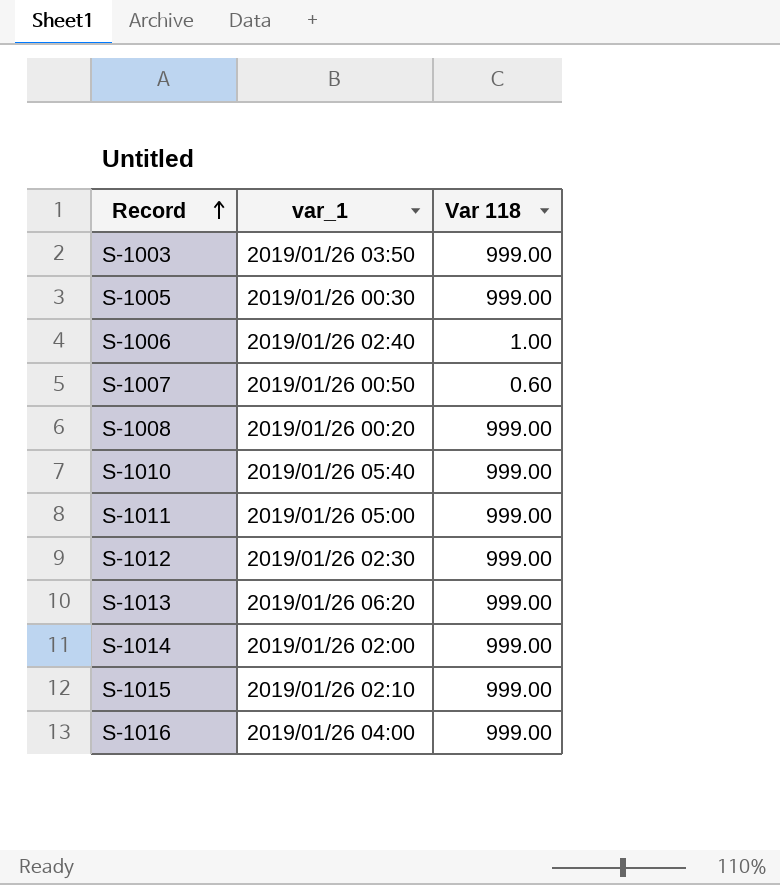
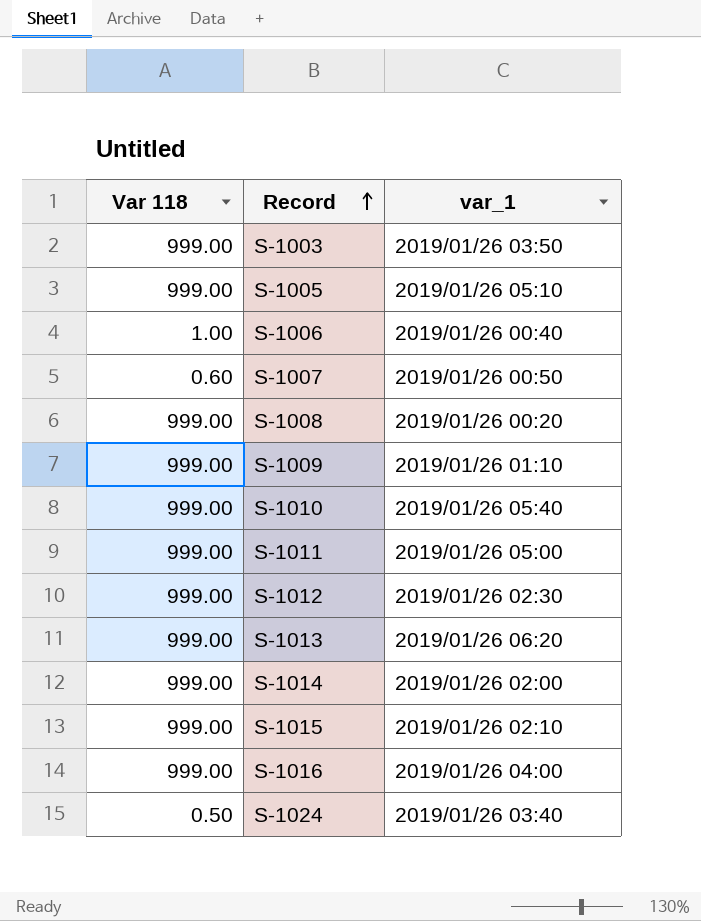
column Var 118 | position: 3 -> 1
S-1005 | var_1: 2019/01/26 00:30 -> 2019/01/26 05:10
S-1006 | var_1: 2019/01/26 02:40 -> 2019/01/26 00:40
row S-1009: none -> 999.00 | 2019/01/26 01:10
row S-1024: none -> 0.50 | 2019/01/26 03:40

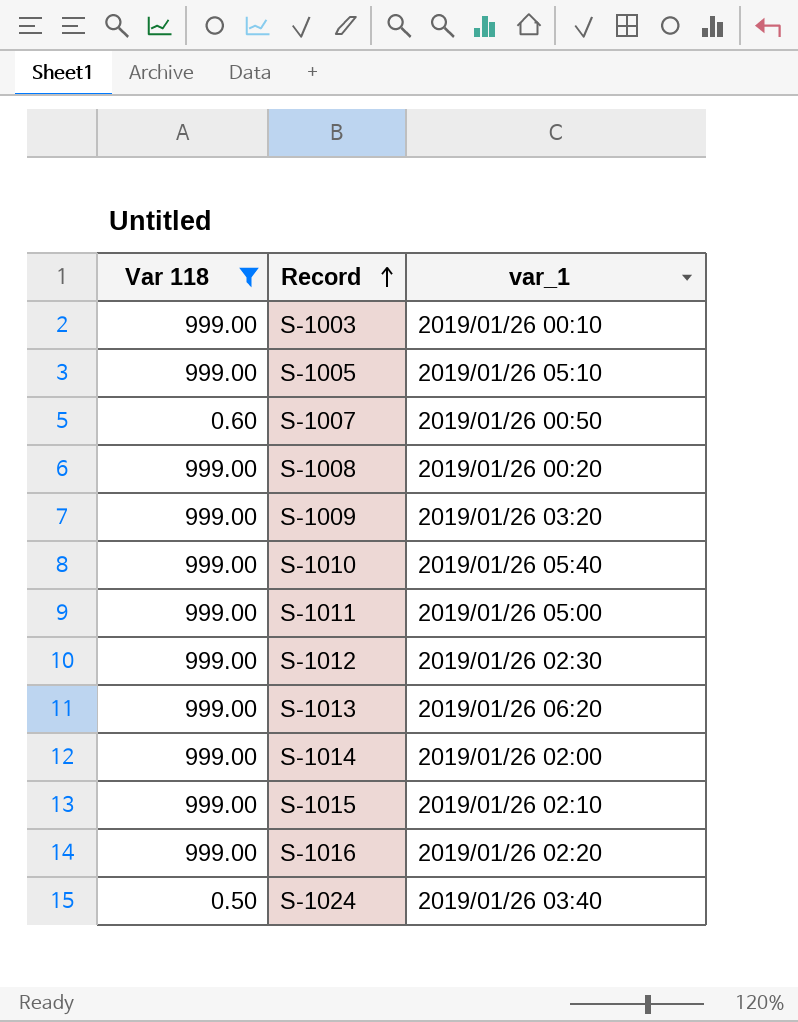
filter: none -> Var 118 != 1.00
S-1003 | var_1: 2019/01/26 03:50 -> 2019/01/26 00:10
S-1009 | var_1: 2019/01/26 01:10 -> 2019/01/26 03:20
S-1016 | var_1: 2019/01/26 04:00 -> 2019/01/26 02:20

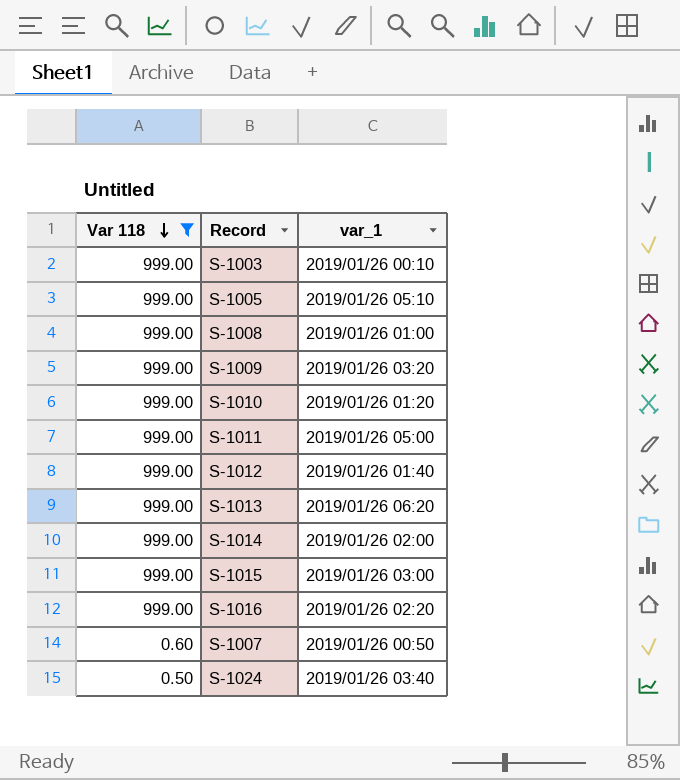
row order: Record ascending -> Var 118 descending
S-1008 | var_1: 2019/01/26 00:20 -> 2019/01/26 01:00
S-1010 | var_1: 2019/01/26 05:40 -> 2019/01/26 01:20
S-1012 | var_1: 2019/01/26 02:30 -> 2019/01/26 01:40
S-1015 | var_1: 2019/01/26 02:10 -> 2019/01/26 03:00

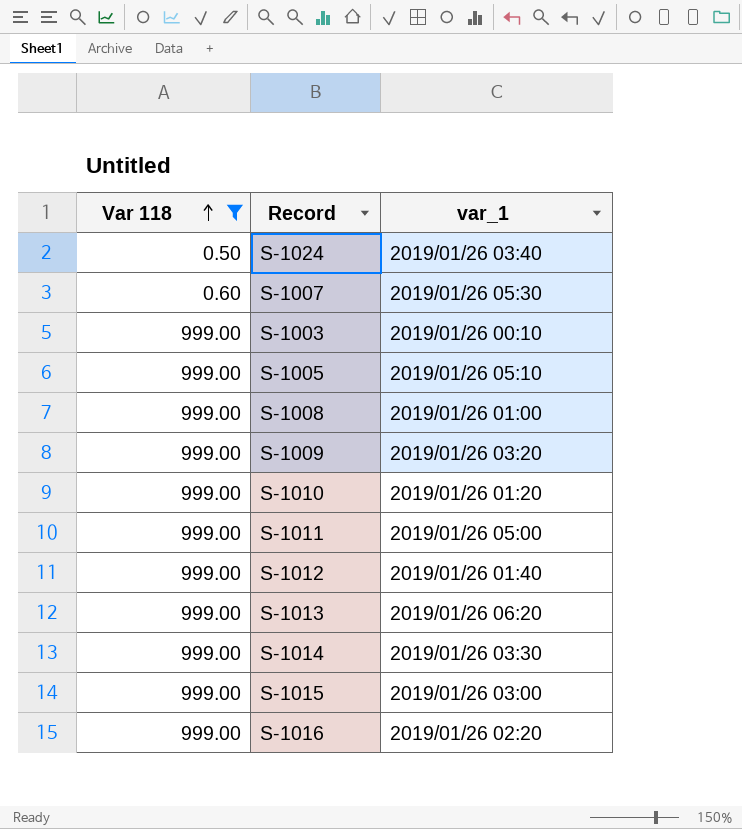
row order: Var 118 descending -> Var 118 ascending
S-1007 | var_1: 2019/01/26 00:50 -> 2019/01/26 05:30
S-1014 | var_1: 2019/01/26 02:00 -> 2019/01/26 03:30

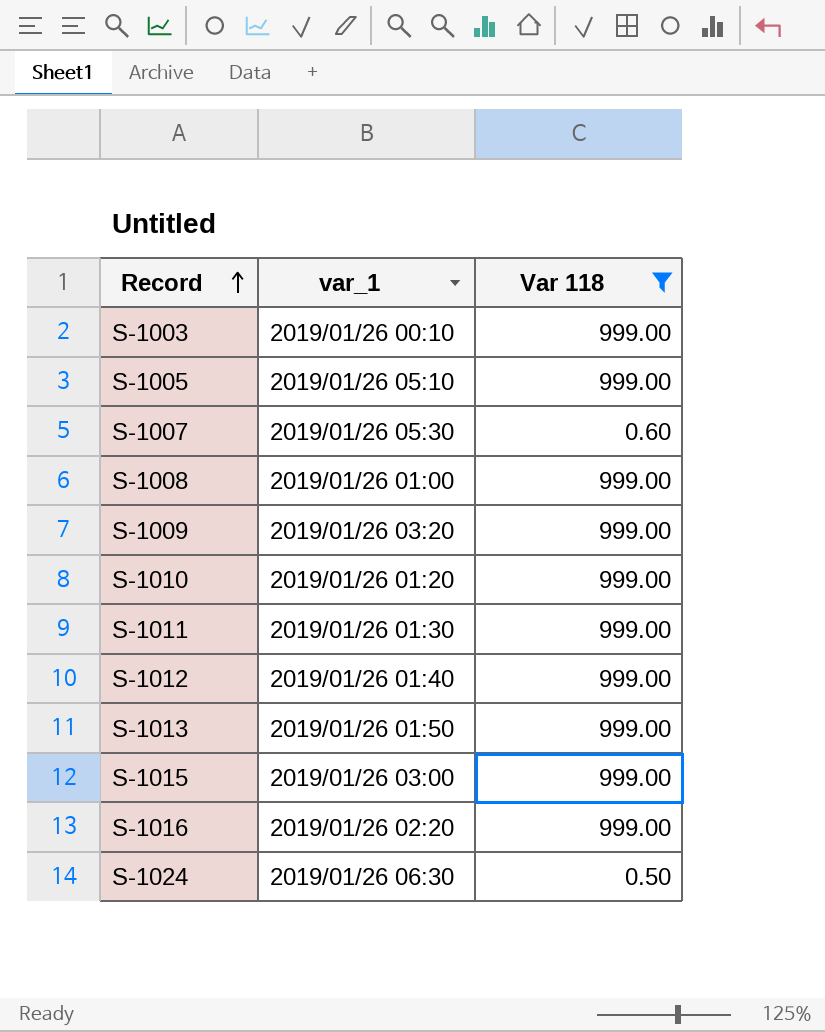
row order: Var 118 ascending -> Record ascending
column Var 118 | position: 1 -> 3
row S-1014: 999.00 | 2019/01/26 03:30 -> none
S-1011 | var_1: 2019/01/26 05:00 -> 2019/01/26 01:30
S-1013 | var_1: 2019/01/26 06:20 -> 2019/01/26 01:50
S-1024 | var_1: 2019/01/26 03:40 -> 2019/01/26 06:30

